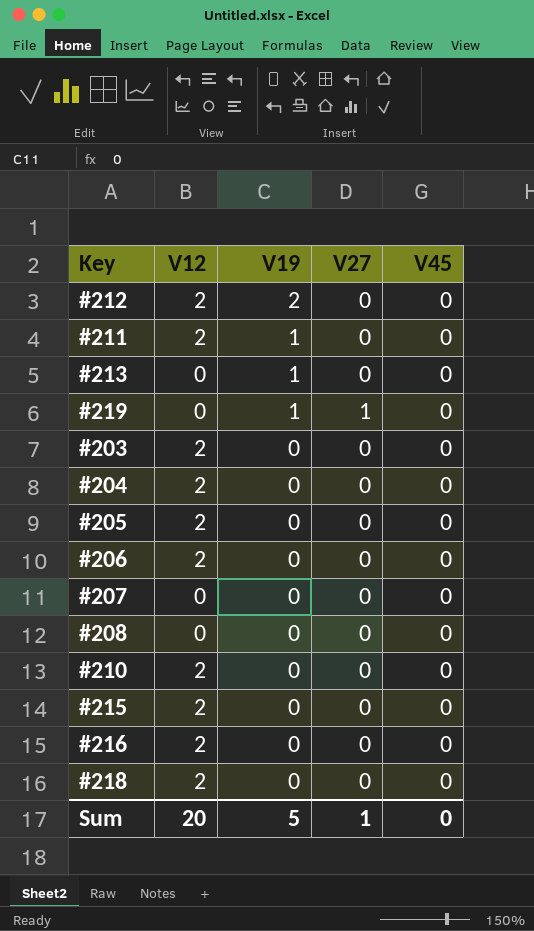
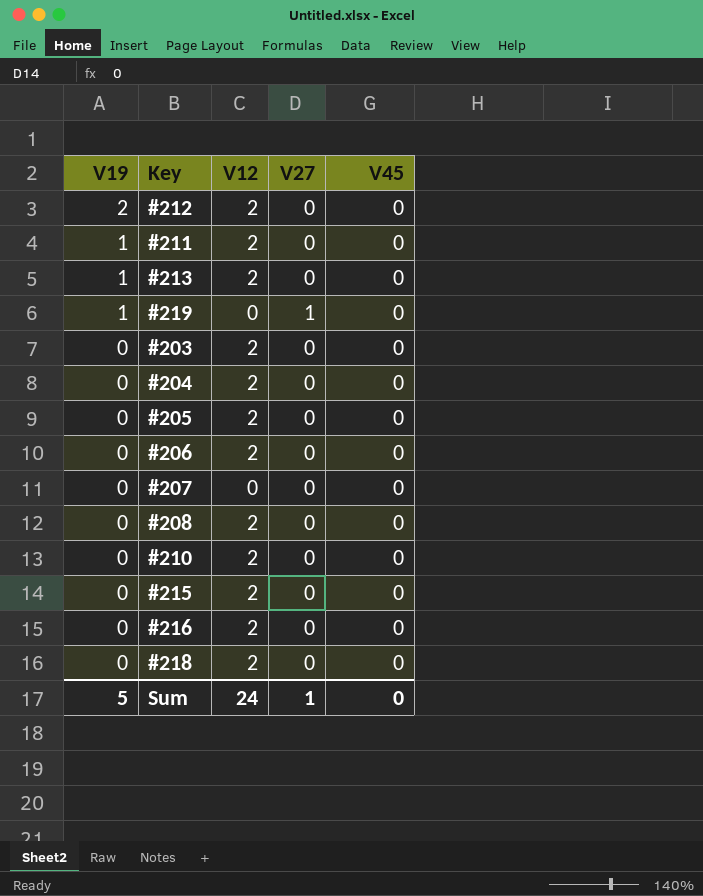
column V19 | position: 3 -> 1
#213 | V12: 0 -> 2
#208 | V12: 0 -> 2
Sum | V12: 20 -> 24

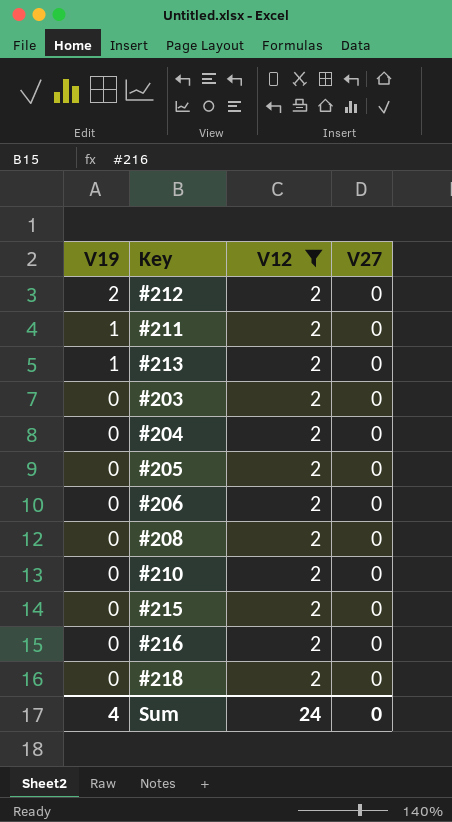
filter: none -> V12 = 2
column V45 | position: 5 -> none
Sum | V19: 5 -> 4
Sum | V27: 1 -> 0

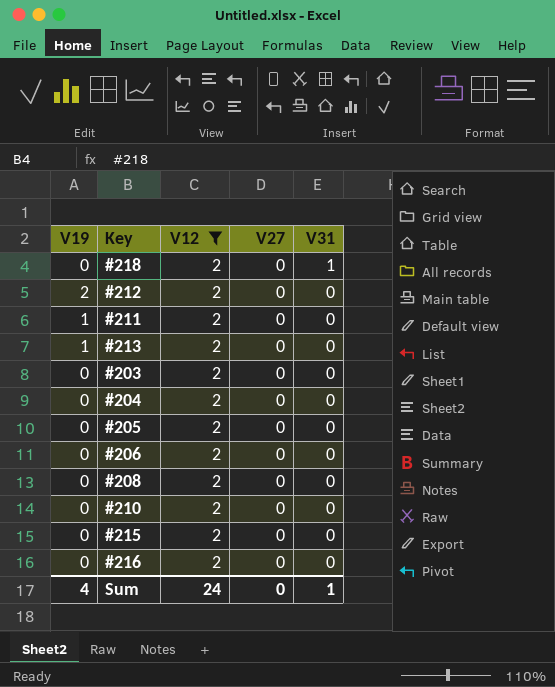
row order: V19 descending -> V31 descending
column V31 | position: none -> 5

